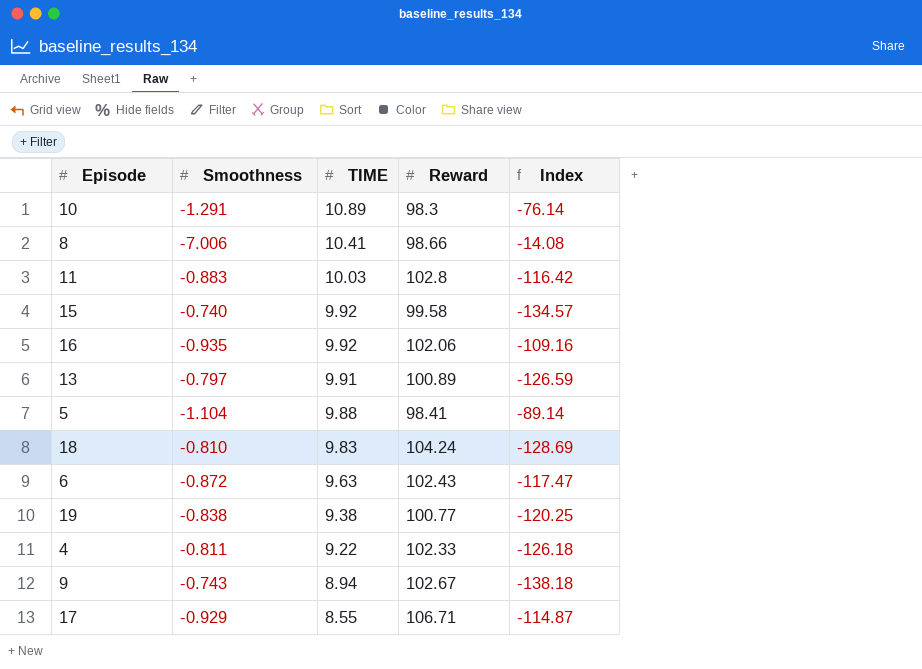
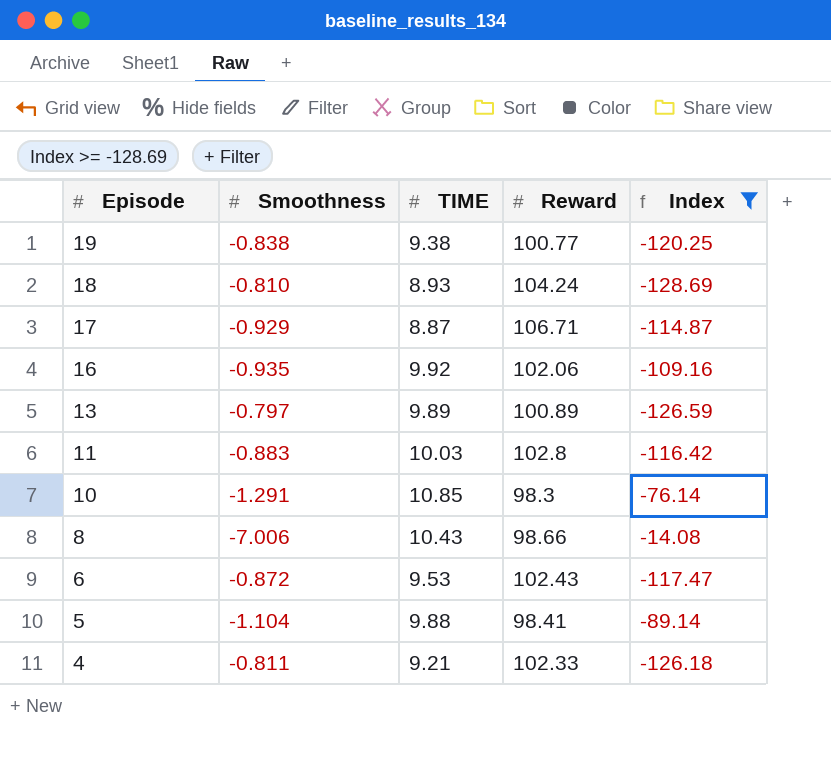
filter: none -> Index >= -128.69
row order: TIME descending -> Episode descending
18 | TIME: 9.83 -> 8.93
17 | TIME: 8.55 -> 8.87
13 | TIME: 9.91 -> 9.89
10 | TIME: 10.89 -> 10.85
8 | TIME: 10.41 -> 10.43
6 | TIME: 9.63 -> 9.53
4 | TIME: 9.22 -> 9.21

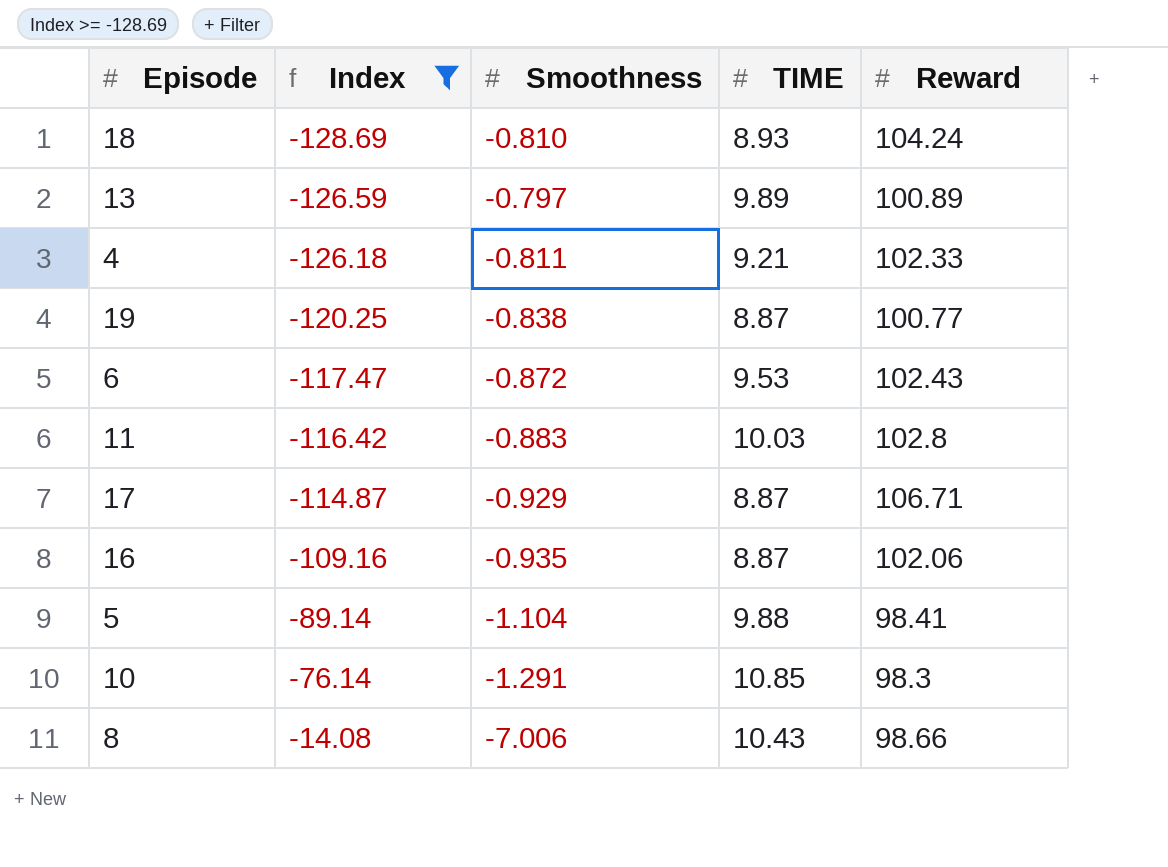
row order: Episode descending -> Index ascending
column Index | position: 5 -> 2
19 | TIME: 9.38 -> 8.87
16 | TIME: 9.92 -> 8.87

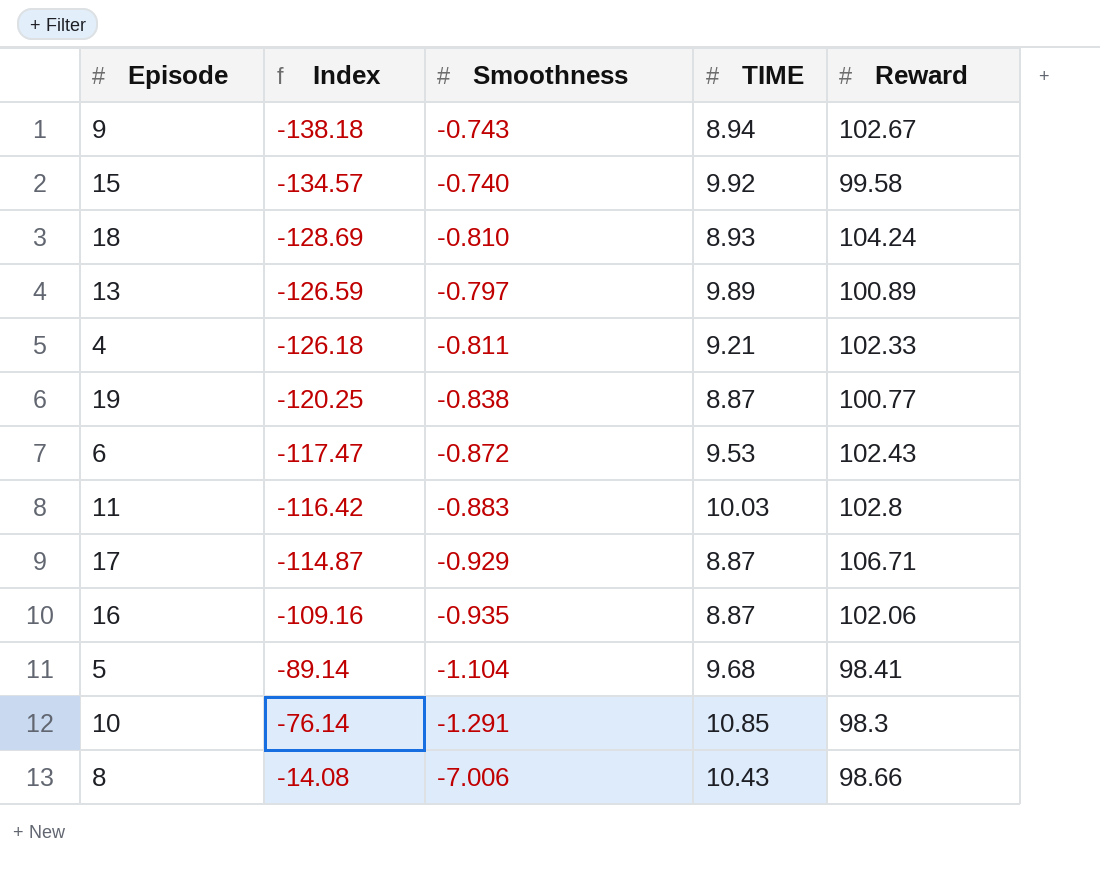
filter: Index >= -128.69 -> none
5 | TIME: 9.88 -> 9.68

